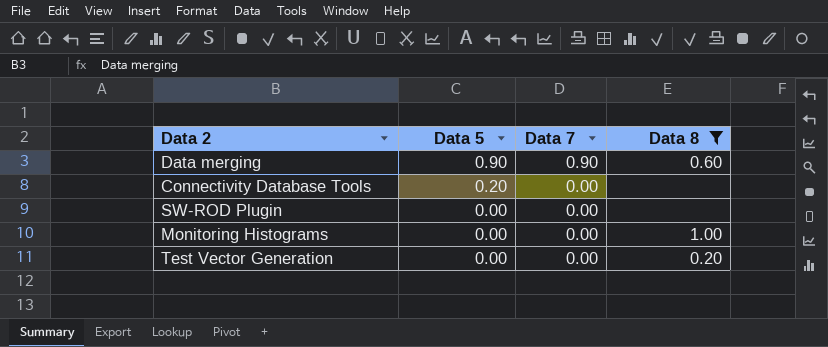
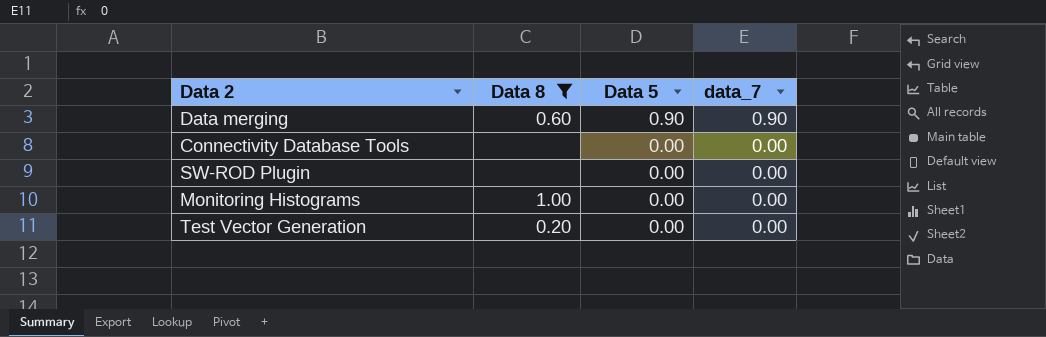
column Data 8 | position: 4 -> 2
column name: Data 7 -> data_7
Connectivity Database Tools | Data 5: 0.20 -> 0.00

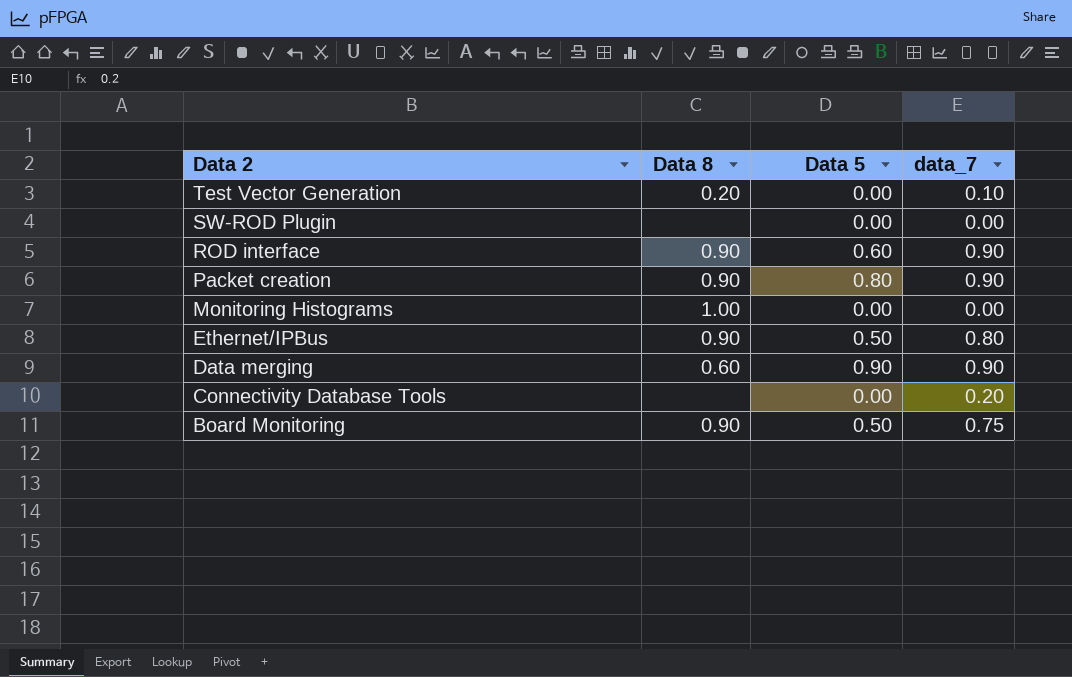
filter: Data 8 != 0.90 -> none
row order: Data 5 descending -> Data 2 descending
Test Vector Generation | data_7: 0.00 -> 0.10
Connectivity Database Tools | data_7: 0.00 -> 0.20

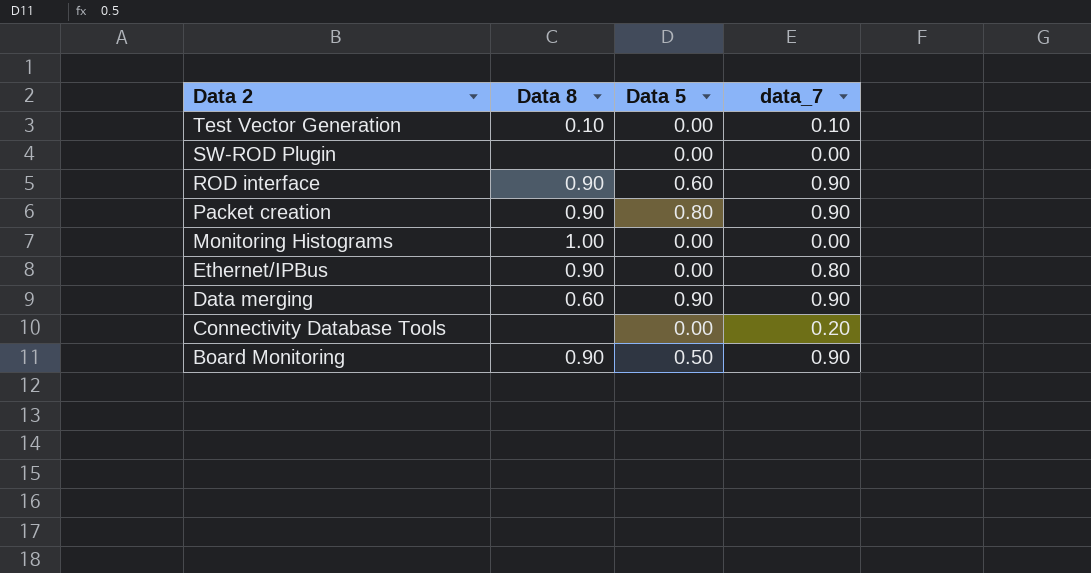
Test Vector Generation | Data 8: 0.20 -> 0.10
Ethernet/IPBus | Data 5: 0.50 -> 0.00
Board Monitoring | data_7: 0.75 -> 0.90

